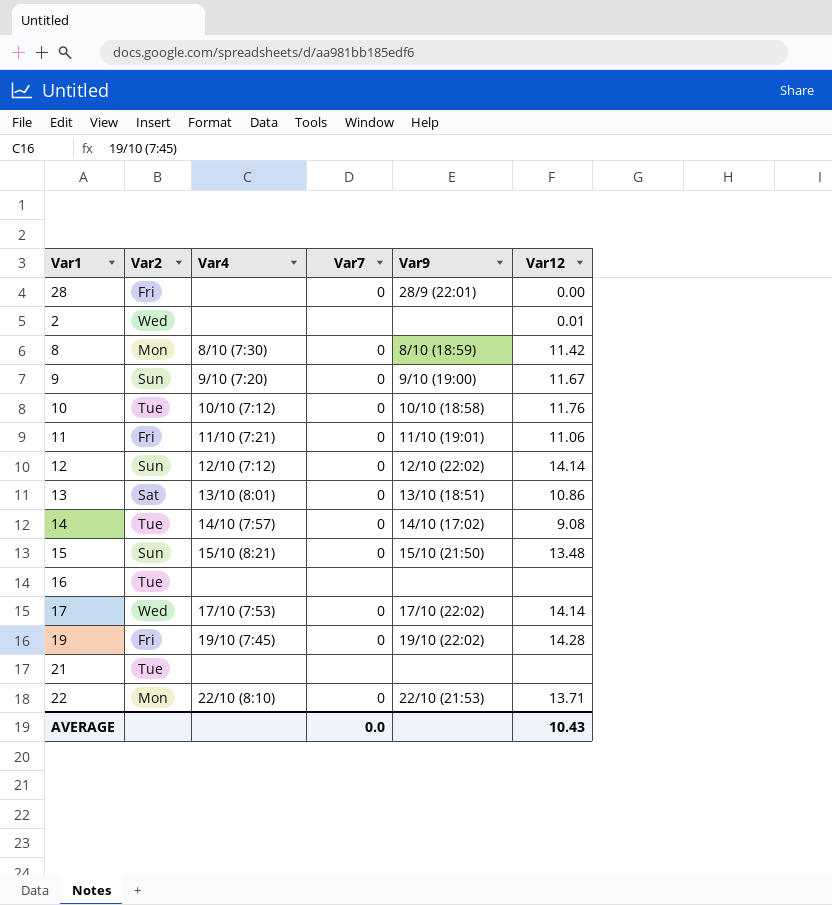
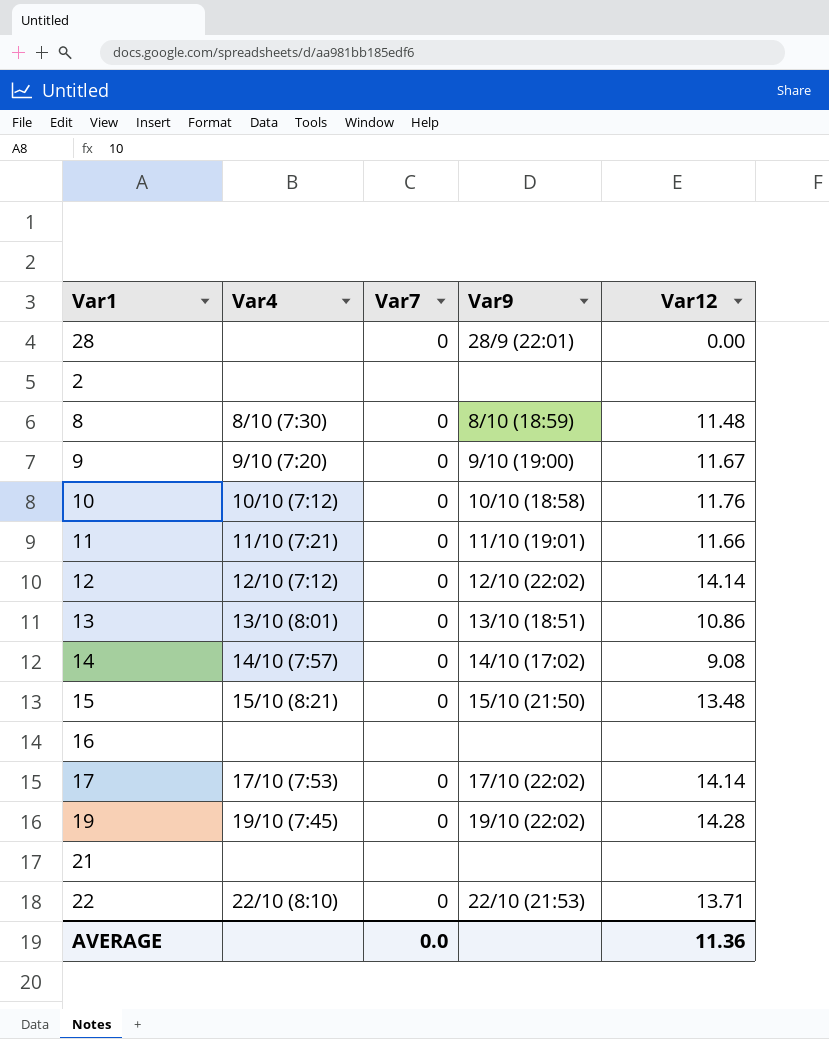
column Var2 | position: 2 -> none
2 | Var12: 0.01 -> none
8 | Var12: 11.42 -> 11.48
11 | Var12: 11.06 -> 11.66
AVERAGE | Var12: 10.43 -> 11.36

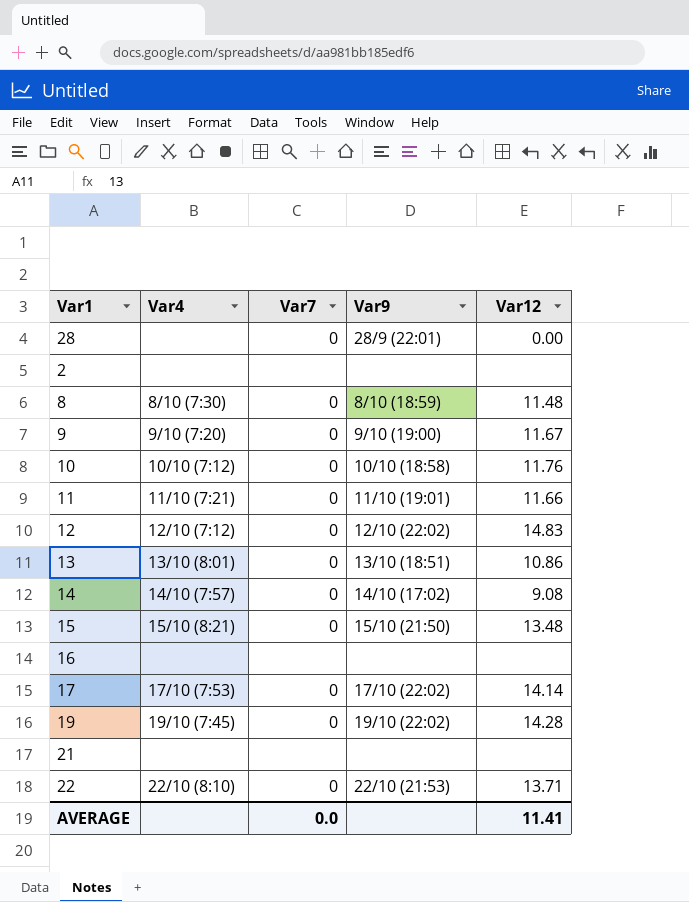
12 | Var12: 14.14 -> 14.83
AVERAGE | Var12: 11.36 -> 11.41

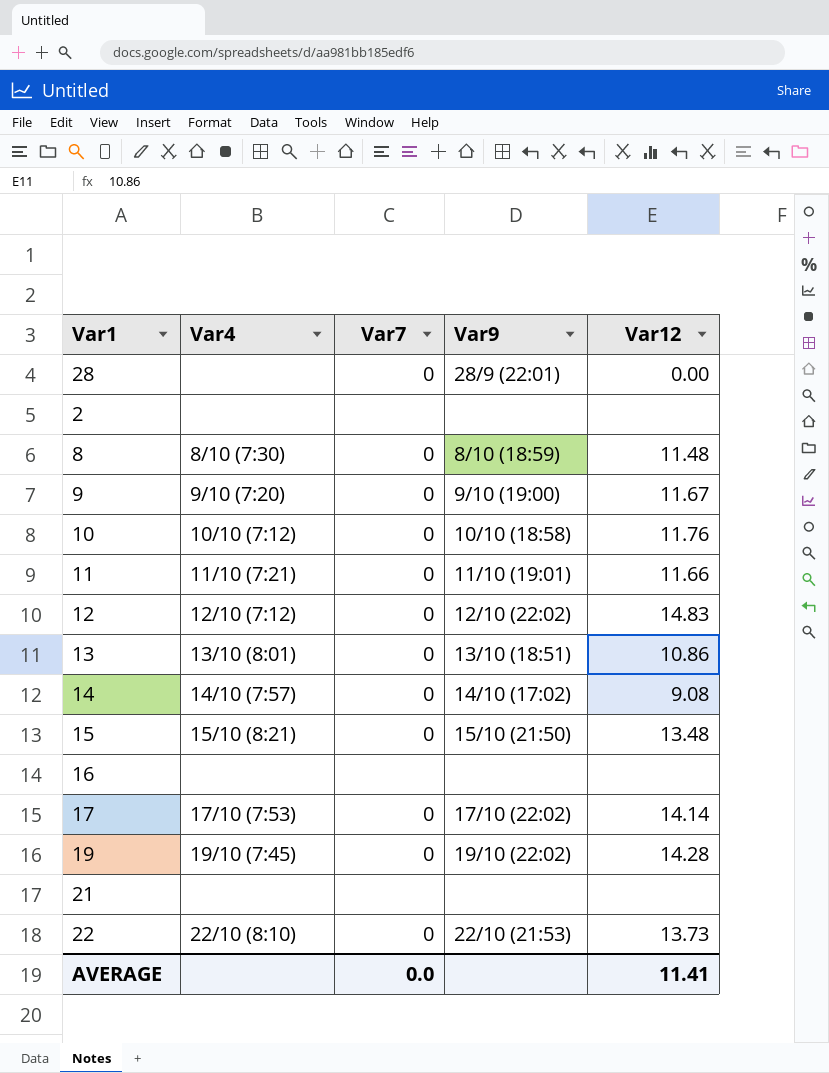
22 | Var12: 13.71 -> 13.73

